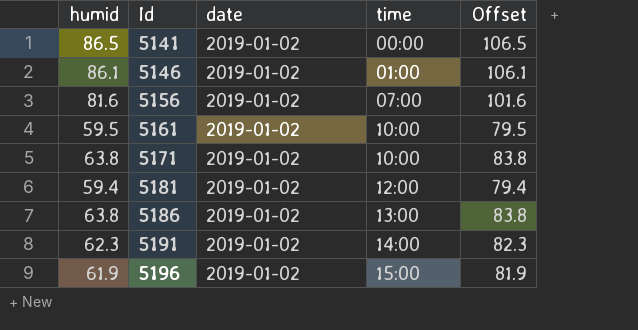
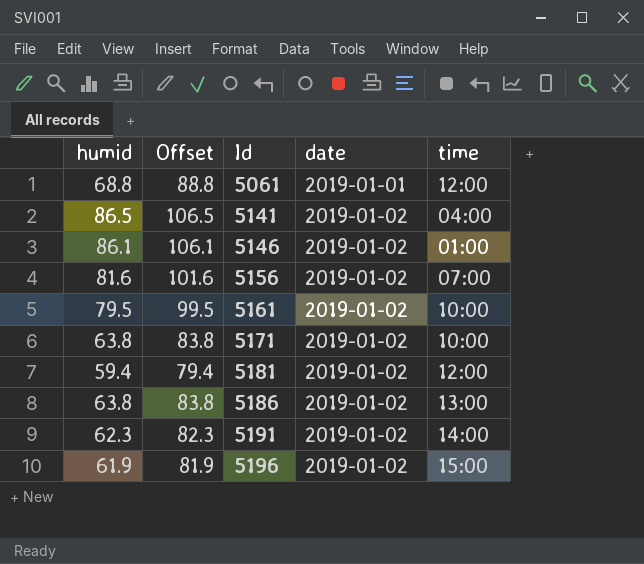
column Offset | position: 5 -> 2
row 5061: none -> 68.8 | 88.8 | 2019-01-01 | 12:00
5141 | time: 00:00 -> 04:00
5161 | humid: 59.5 -> 79.5
5161 | Offset: 79.5 -> 99.5

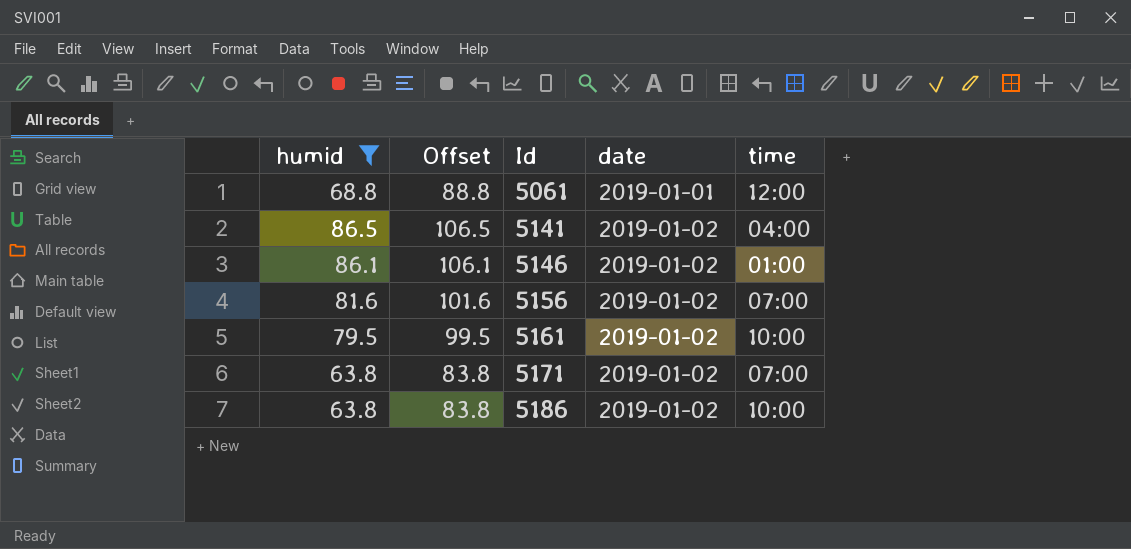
filter: none -> humid >= 63.8
5171 | time: 10:00 -> 07:00
5186 | time: 13:00 -> 10:00

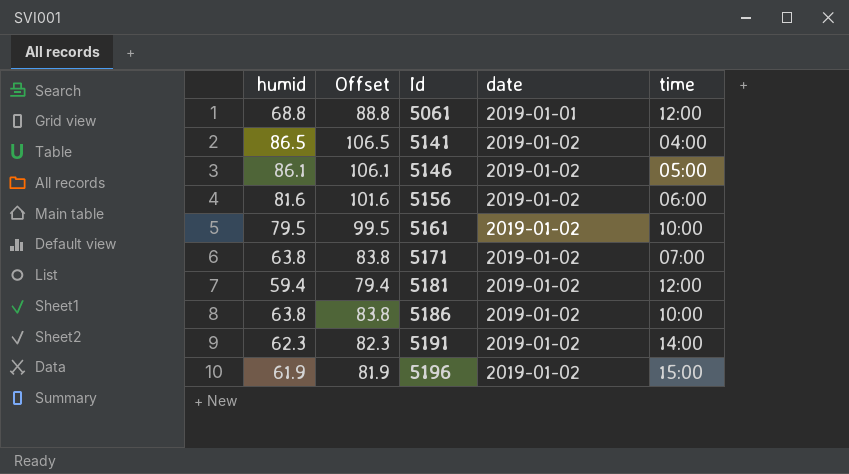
filter: humid >= 63.8 -> none
5146 | time: 01:00 -> 05:00
5156 | time: 07:00 -> 06:00

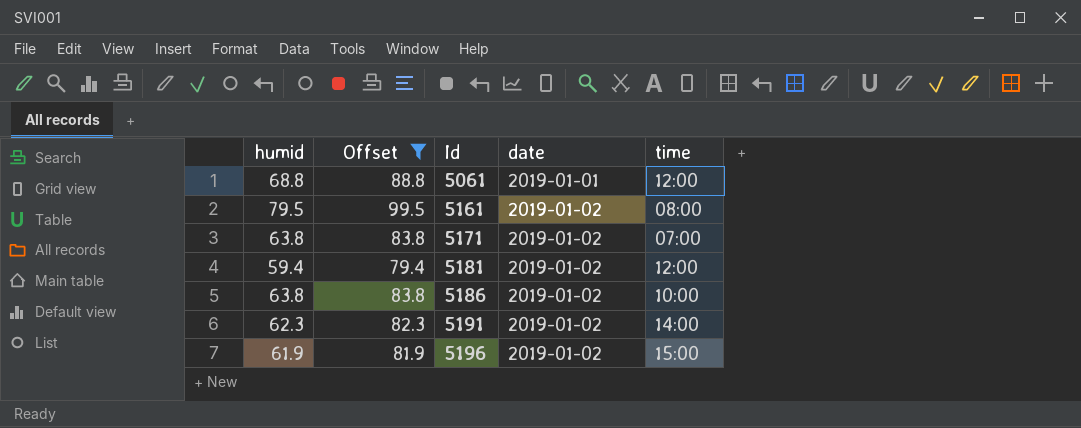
filter: none -> Offset <= 99.5
5161 | time: 10:00 -> 08:00

